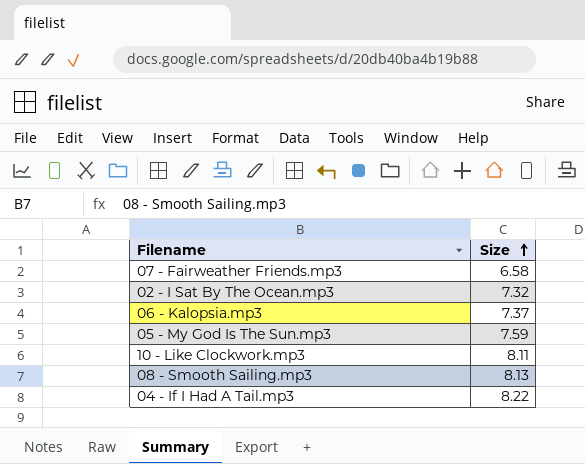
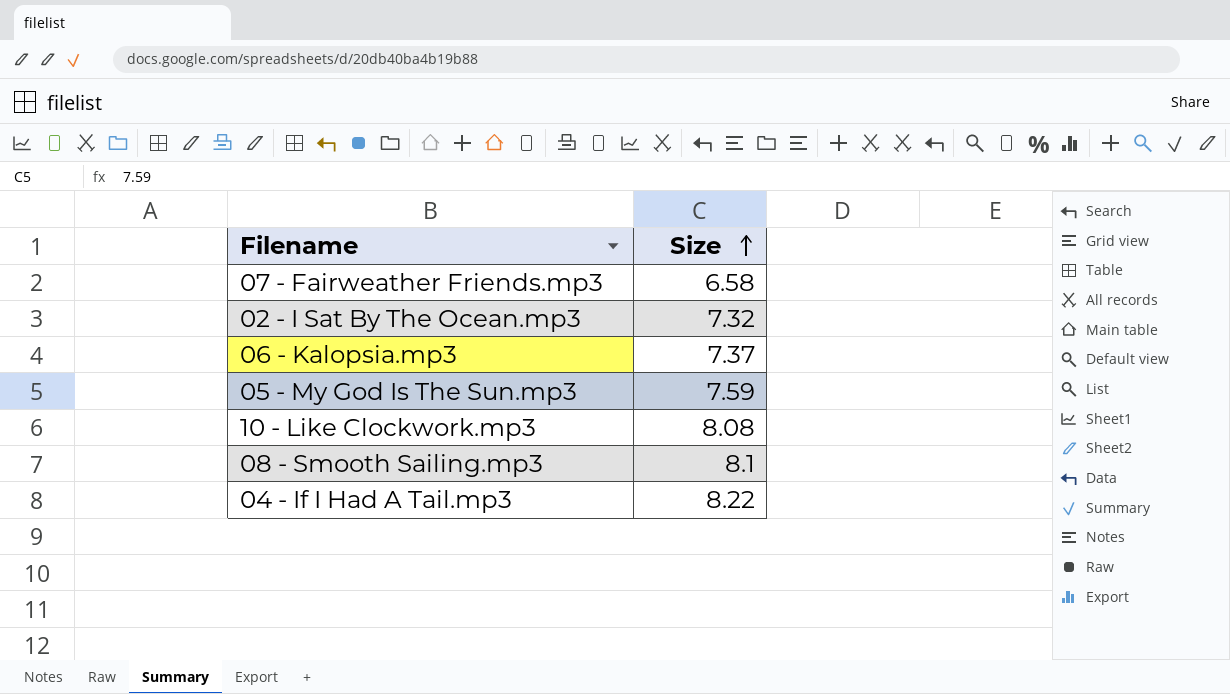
10 - Like Clockwork.mp3 | Size: 8.11 -> 8.08
08 - Smooth Sailing.mp3 | Size: 8.13 -> 8.1

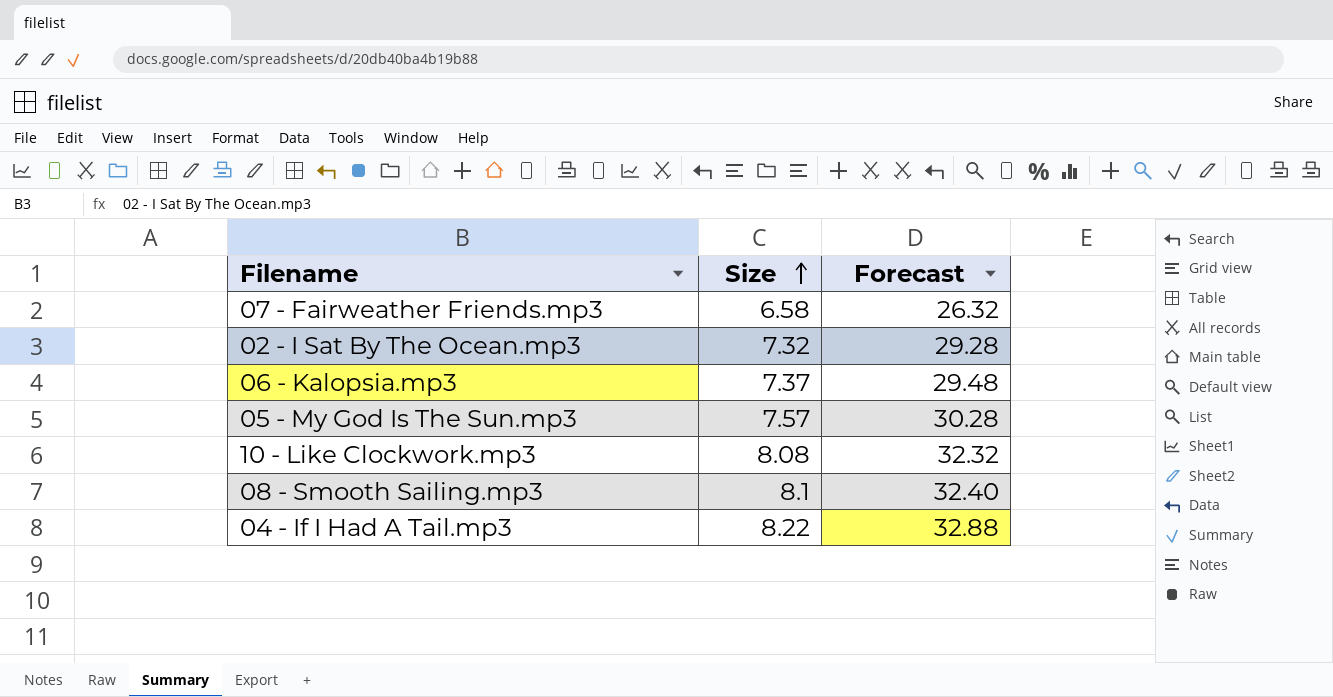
column Forecast | formula: none -> [Size] * 4
05 - My God Is The Sun.mp3 | Size: 7.59 -> 7.57

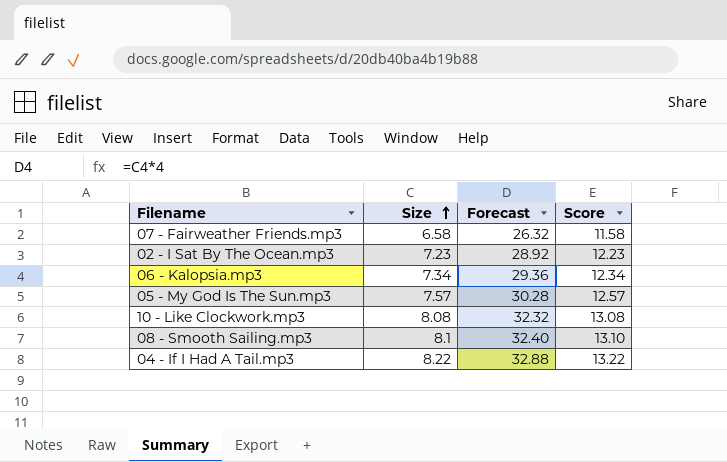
column Score | formula: none -> [Size] + 5
02 - I Sat By The Ocean.mp3 | Size: 7.32 -> 7.23
02 - I Sat By The Ocean.mp3 | Forecast: 29.28 -> 28.92
06 - Kalopsia.mp3 | Size: 7.37 -> 7.34
06 - Kalopsia.mp3 | Forecast: 29.48 -> 29.36

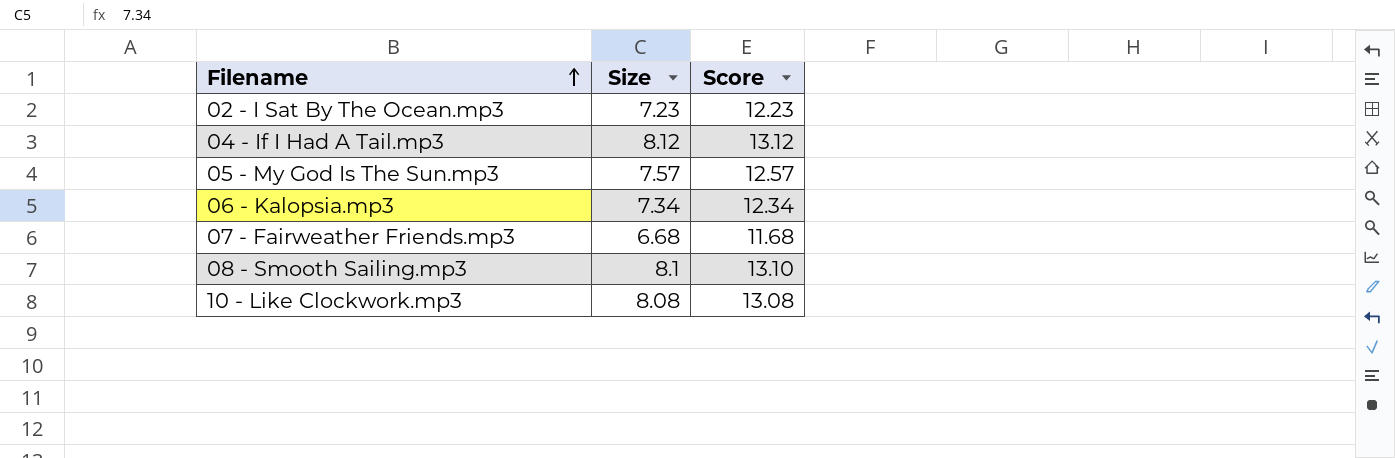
row order: Size ascending -> Filename ascending
column Forecast | formula: [Size] * 4 -> none
04 - If I Had A Tail.mp3 | Size: 8.22 -> 8.12
04 - If I Had A Tail.mp3 | Score: 13.22 -> 13.12
07 - Fairweather Friends.mp3 | Size: 6.58 -> 6.68
07 - Fairweather Friends.mp3 | Score: 11.58 -> 11.68

